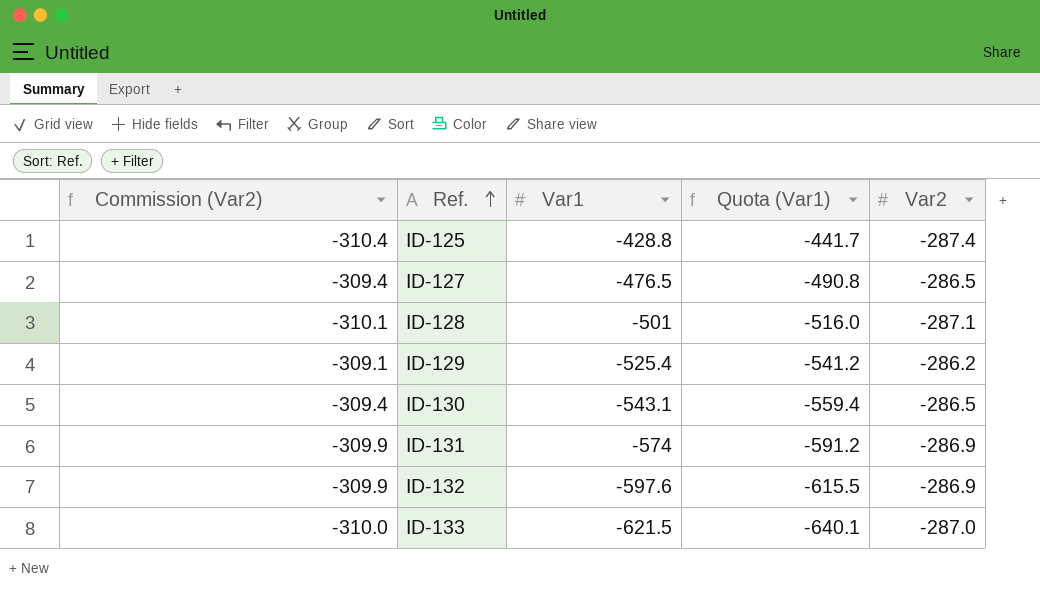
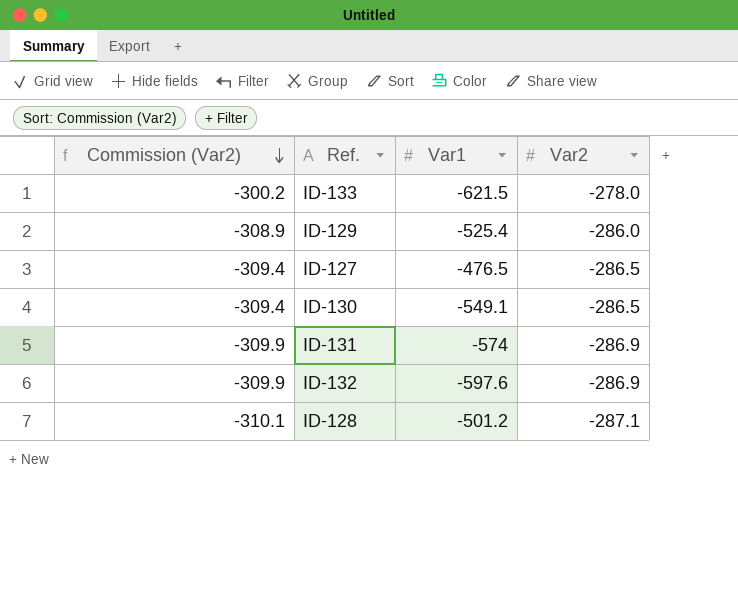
row order: Ref. ascending -> Commission (Var2) descending
column Quota (Var1) | formula: [Var1] * 1.03 -> none
row ID-125: -310.4 | -428.8 | -441.7 | -287.4 -> none
ID-133 | Commission (Var2): -310.0 -> -300.2
ID-133 | Var2: -287.0 -> -278.0
ID-129 | Commission (Var2): -309.1 -> -308.9
ID-129 | Var2: -286.2 -> -286.0
ID-130 | Var1: -543.1 -> -549.1
ID-128 | Var1: -501 -> -501.2

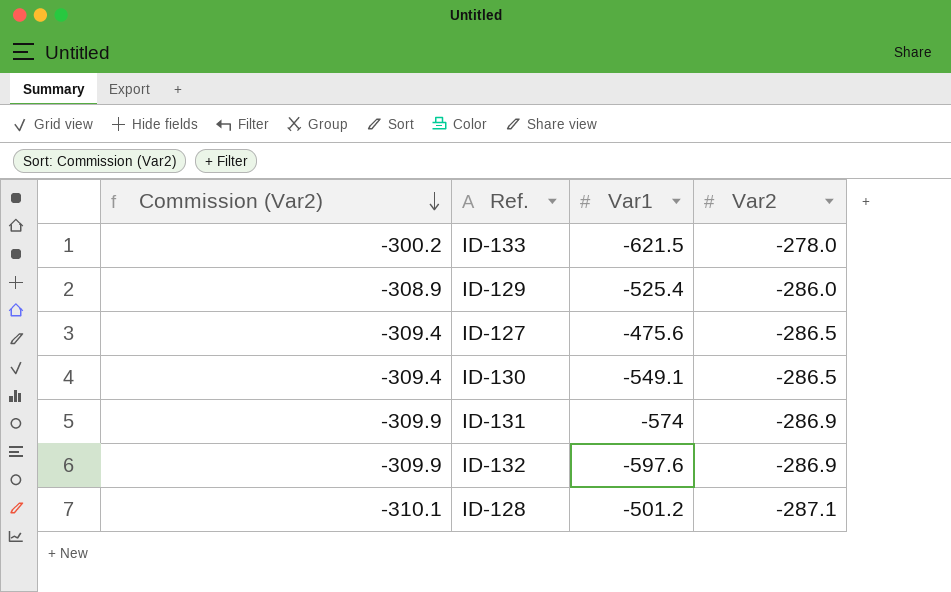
ID-127 | Var1: -476.5 -> -475.6

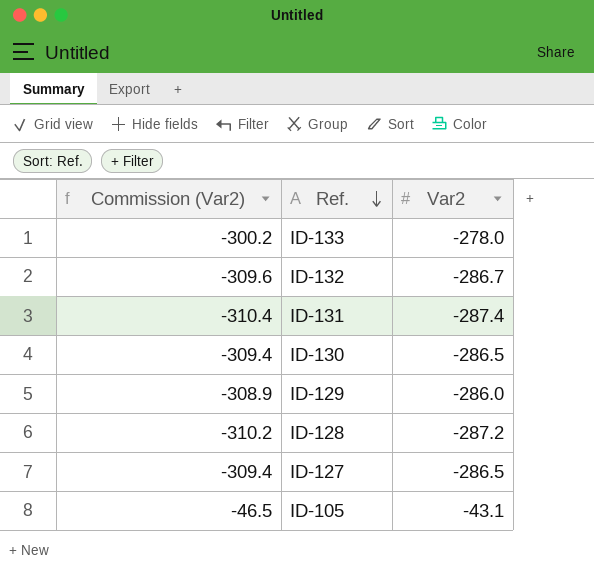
row order: Commission (Var2) descending -> Ref. descending
column Var1 | position: 3 -> none
ID-132 | Commission (Var2): -309.9 -> -309.6
ID-132 | Var2: -286.9 -> -286.7
ID-131 | Commission (Var2): -309.9 -> -310.4
ID-131 | Var2: -286.9 -> -287.4
ID-128 | Commission (Var2): -310.1 -> -310.2
ID-128 | Var2: -287.1 -> -287.2
row ID-105: none -> -46.5 | -43.1

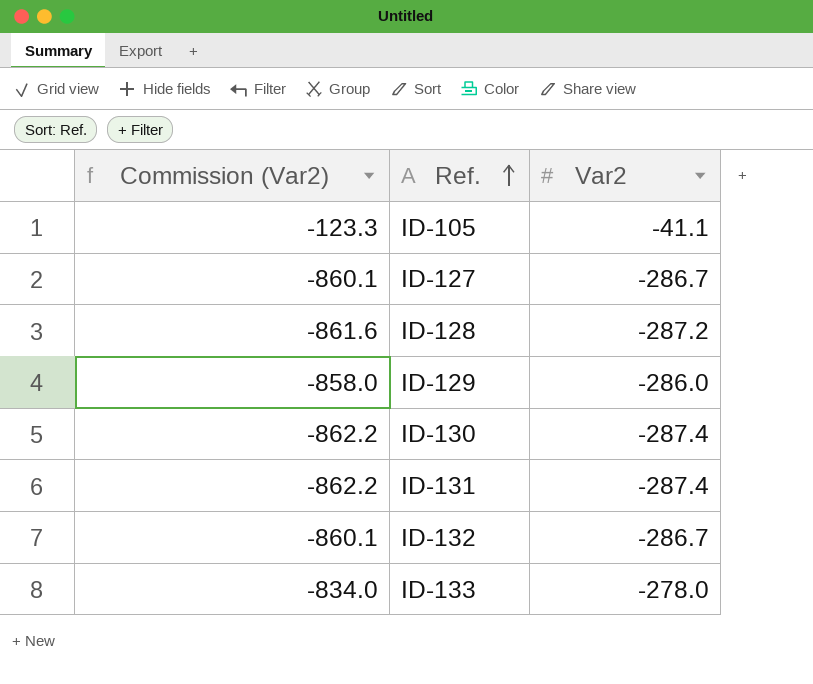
row order: Ref. descending -> Ref. ascending
column Commission (Var2) | formula: [Var2] * 1.08 -> [Var2] * 3
ID-105 | Var2: -43.1 -> -41.1
ID-127 | Var2: -286.5 -> -286.7
ID-130 | Var2: -286.5 -> -287.4

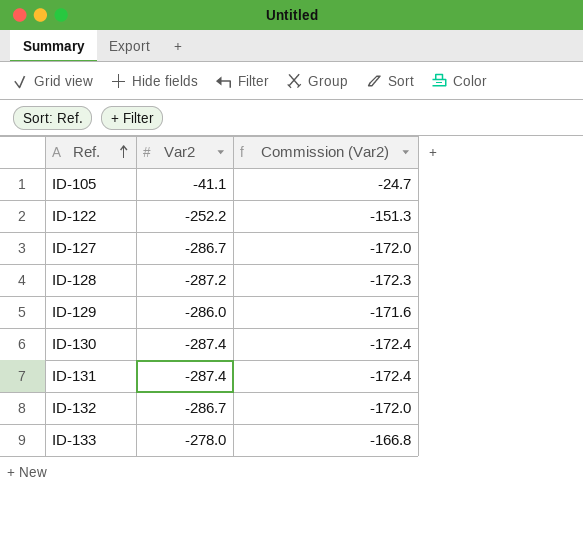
column Commission (Var2) | formula: [Var2] * 3 -> [Var2] * 0.6
column Commission (Var2) | position: 1 -> 3
row ID-122: none -> -252.2 | -151.3

